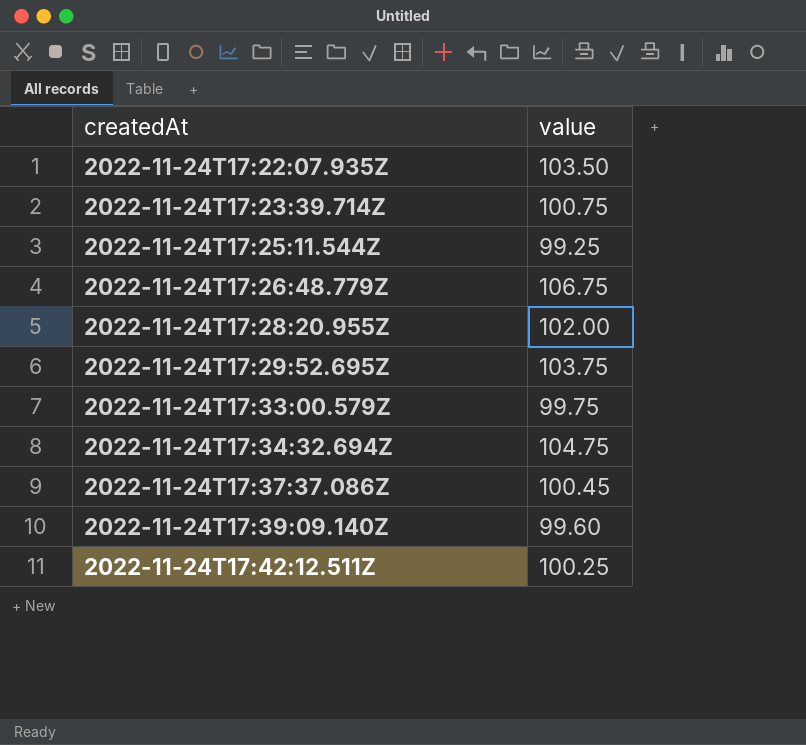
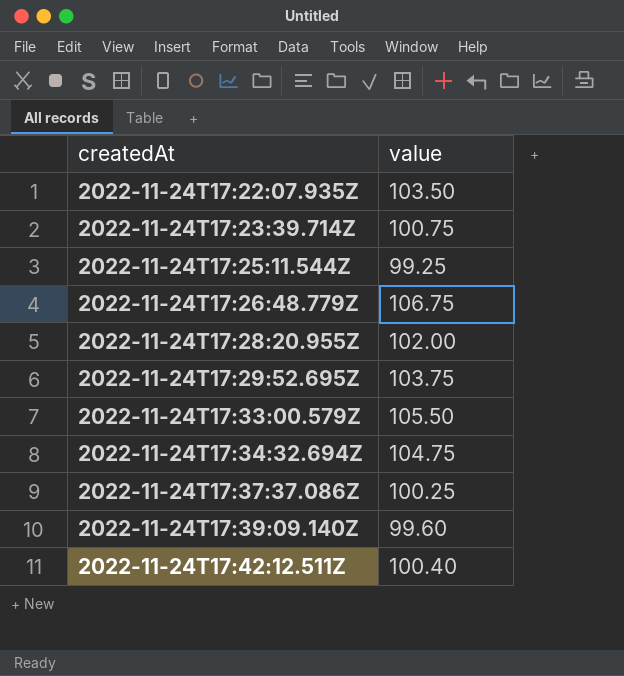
2022-11-24T17:33:00.579Z | value: 99.75 -> 105.50
2022-11-24T17:37:37.086Z | value: 100.45 -> 100.25
2022-11-24T17:42:12.511Z | value: 100.25 -> 100.40

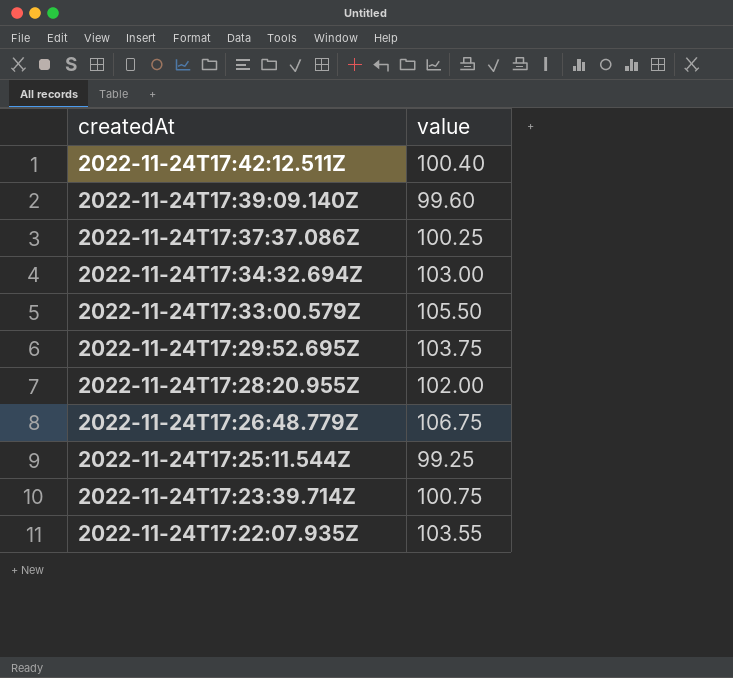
row order: createdAt ascending -> createdAt descending
2022-11-24T17:34:32.694Z | value: 104.75 -> 103.00
2022-11-24T17:22:07.935Z | value: 103.50 -> 103.55

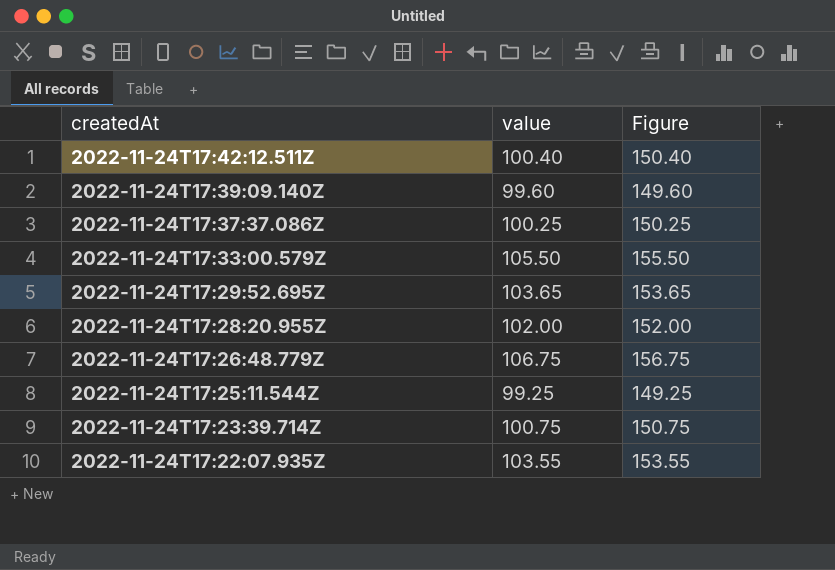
column Figure | formula: none -> [value] + 50
row 2022-11-24T17:34:32.694Z: 103.00 -> none
2022-11-24T17:29:52.695Z | value: 103.75 -> 103.65

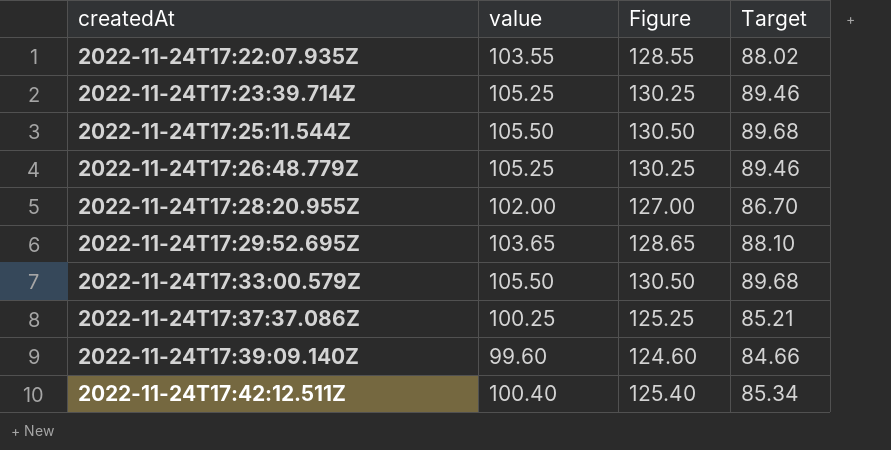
row order: createdAt descending -> createdAt ascending
column Figure | formula: [value] + 50 -> [value] + 25
column Target | formula: none -> [value] * 0.85
2022-11-24T17:23:39.714Z | value: 100.75 -> 105.25
2022-11-24T17:25:11.544Z | value: 99.25 -> 105.50
2022-11-24T17:26:48.779Z | value: 106.75 -> 105.25

